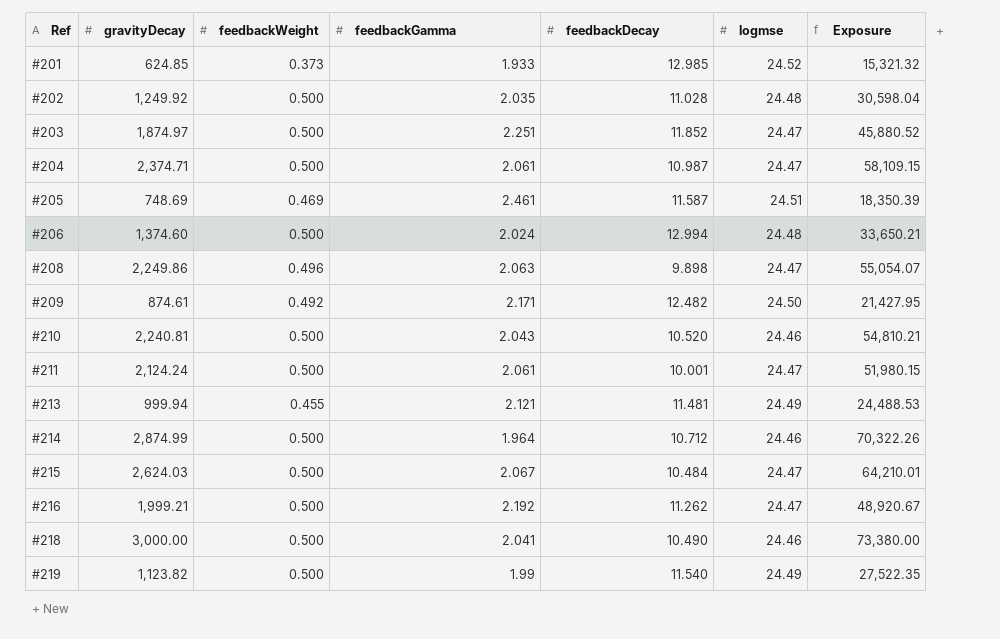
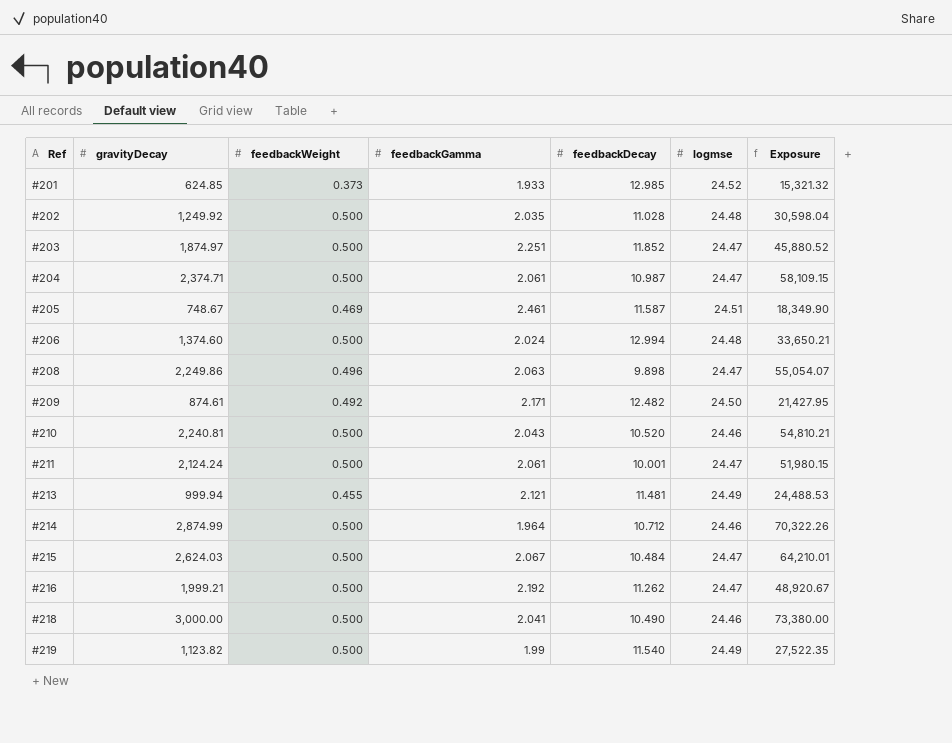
#205 | gravityDecay: 748.69 -> 748.67
#205 | Exposure: 18,350.39 -> 18,349.90

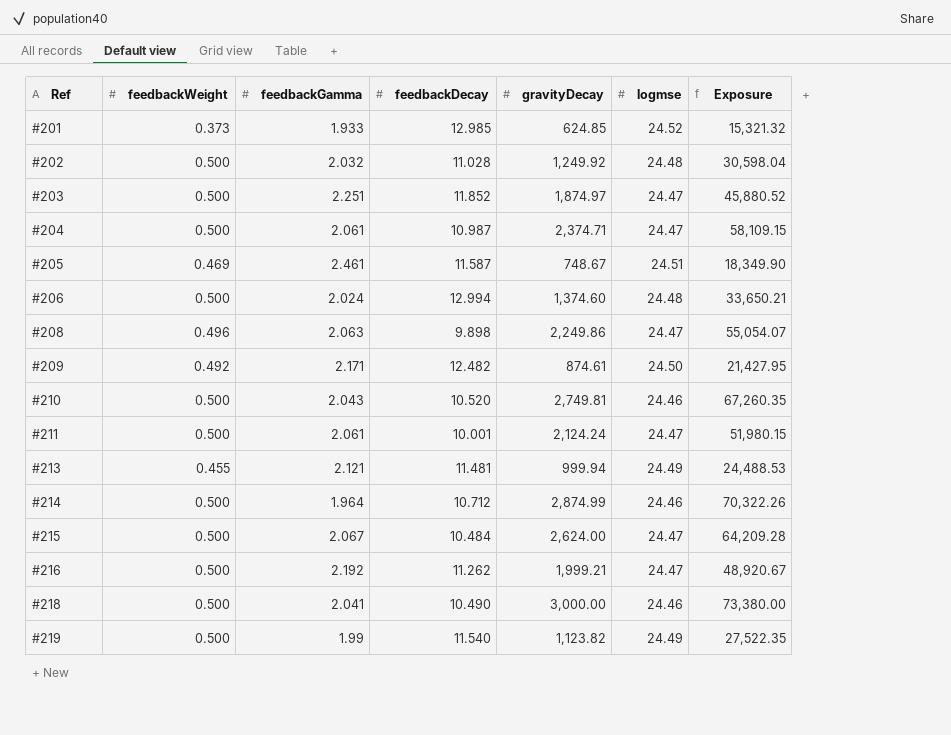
column gravityDecay | position: 2 -> 5
#202 | feedbackGamma: 2.035 -> 2.032
#210 | gravityDecay: 2,240.81 -> 2,749.81
#210 | Exposure: 54,810.21 -> 67,260.35
#215 | gravityDecay: 2,624.03 -> 2,624.00
#215 | Exposure: 64,210.01 -> 64,209.28

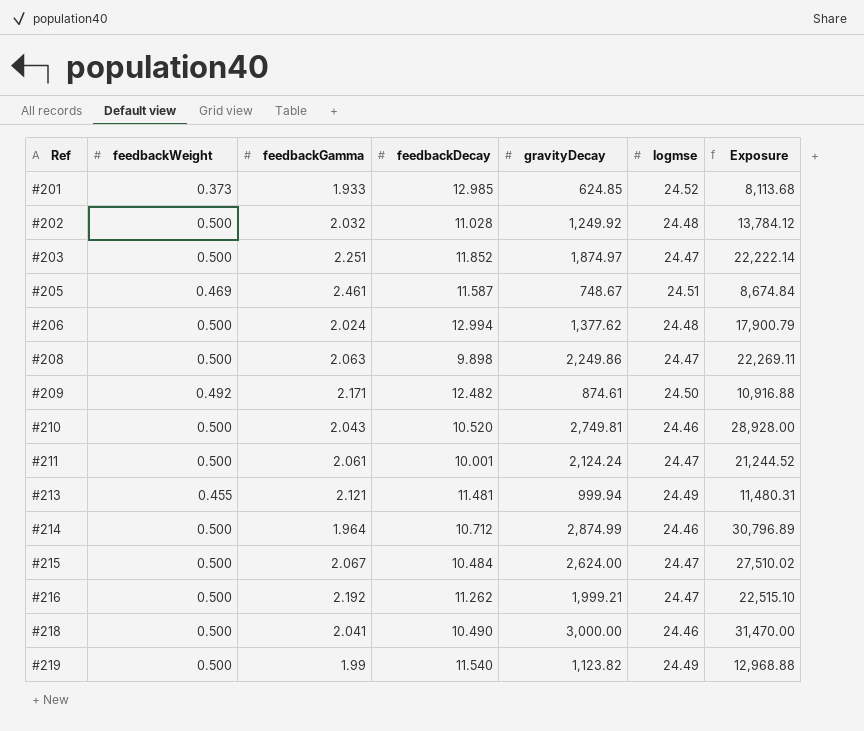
column Exposure | formula: [gravityDecay] * [logmse] -> [feedbackDecay] * [gravityDecay]
row #204: 0.500 | 2.061 | 10.987 | 2,374.71 | 24.47 | 58,109.15 -> none
#206 | gravityDecay: 1,374.60 -> 1,377.62
#208 | feedbackWeight: 0.496 -> 0.500

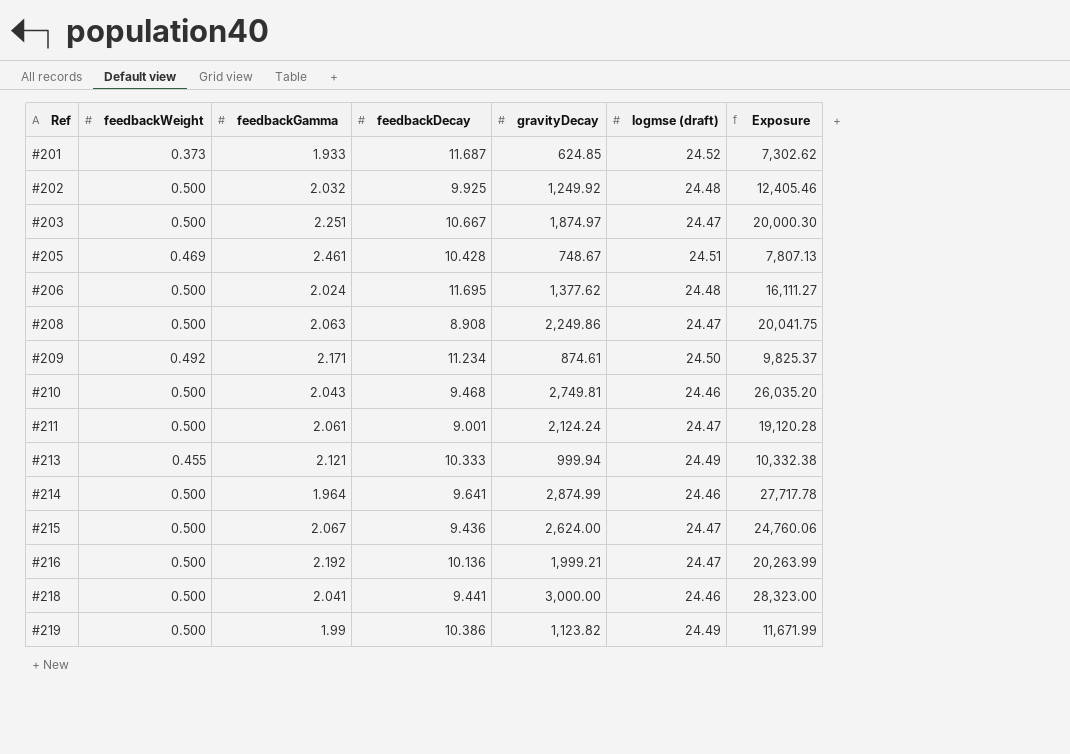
column name: logmse -> logmse (draft)
#201 | feedbackDecay: 12.985 -> 11.687
#201 | Exposure: 8,113.68 -> 7,302.62
#202 | feedbackDecay: 11.028 -> 9.925
#202 | Exposure: 13,784.12 -> 12,405.46
#203 | feedbackDecay: 11.852 -> 10.667
#203 | Exposure: 22,222.14 -> 20,000.30
#205 | feedbackDecay: 11.587 -> 10.428
#205 | Exposure: 8,674.84 -> 7,807.13
#206 | feedbackDecay: 12.994 -> 11.695
#206 | Exposure: 17,900.79 -> 16,111.27
#208 | feedbackDecay: 9.898 -> 8.908
#208 | Exposure: 22,269.11 -> 20,041.75
#209 | feedbackDecay: 12.482 -> 11.234
#209 | Exposure: 10,916.88 -> 9,825.37
#210 | feedbackDecay: 10.520 -> 9.468
#210 | Exposure: 28,928.00 -> 26,035.20
#211 | feedbackDecay: 10.001 -> 9.001
#211 | Exposure: 21,244.52 -> 19,120.28
#213 | feedbackDecay: 11.481 -> 10.333
#213 | Exposure: 11,480.31 -> 10,332.38
#214 | feedbackDecay: 10.712 -> 9.641
#214 | Exposure: 30,796.89 -> 27,717.78
#215 | feedbackDecay: 10.484 -> 9.436
#215 | Exposure: 27,510.02 -> 24,760.06
#216 | feedbackDecay: 11.262 -> 10.136
#216 | Exposure: 22,515.10 -> 20,263.99
#218 | feedbackDecay: 10.490 -> 9.441
#218 | Exposure: 31,470.00 -> 28,323.00
#219 | feedbackDecay: 11.540 -> 10.386
#219 | Exposure: 12,968.88 -> 11,671.99

